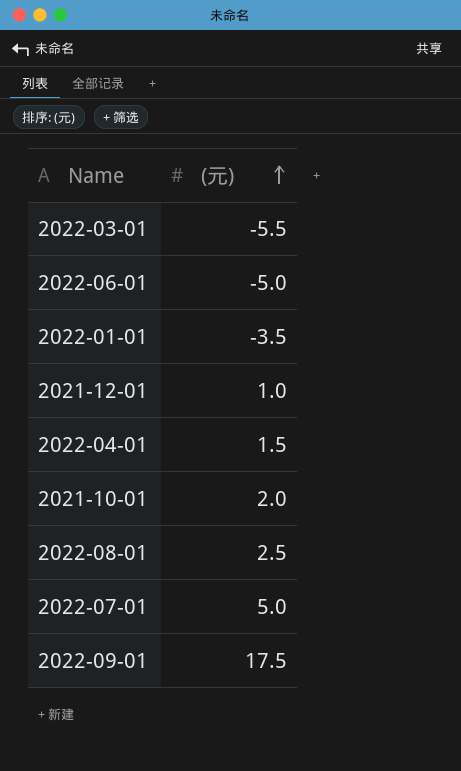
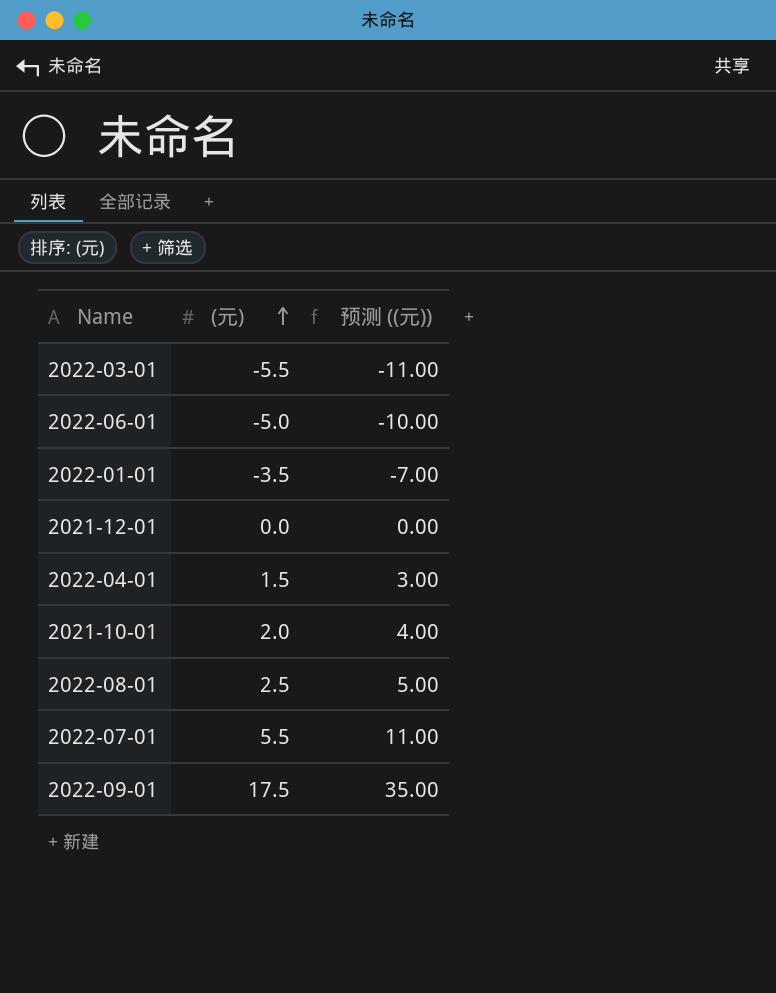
column 预测 ((元)) | formula: none -> [(元)] * 2
2021-12-01 | (元): 1.0 -> 0.0
2022-07-01 | (元): 5.0 -> 5.5

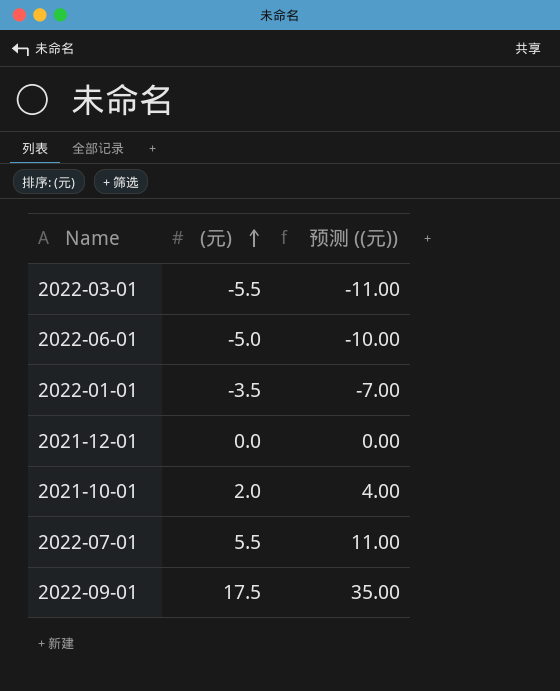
row 2022-04-01: 1.5 | 3.00 -> none
row 2022-08-01: 2.5 | 5.00 -> none

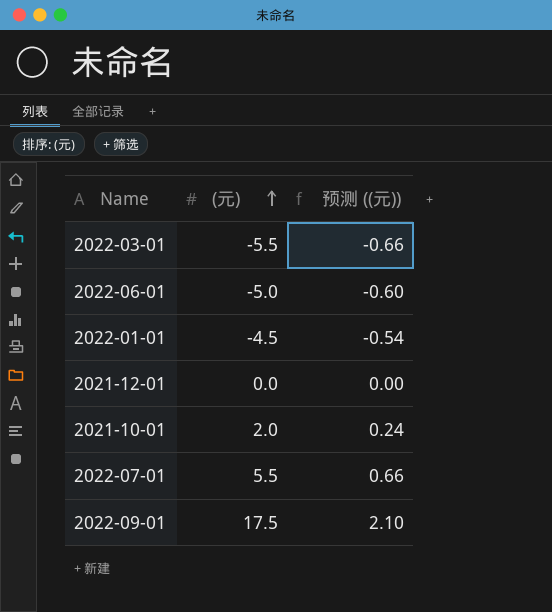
column 预测 ((元)) | formula: [(元)] * 2 -> [(元)] * 0.12
2022-01-01 | (元): -3.5 -> -4.5

